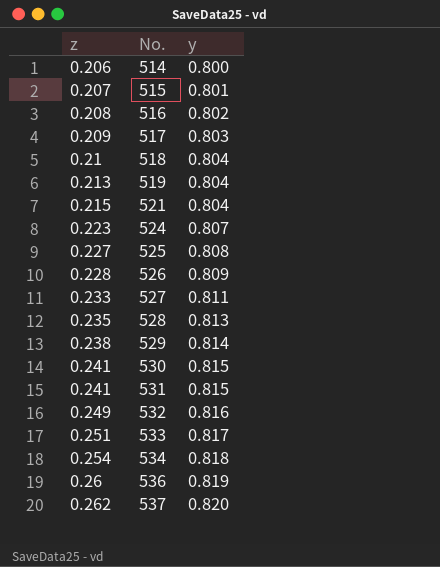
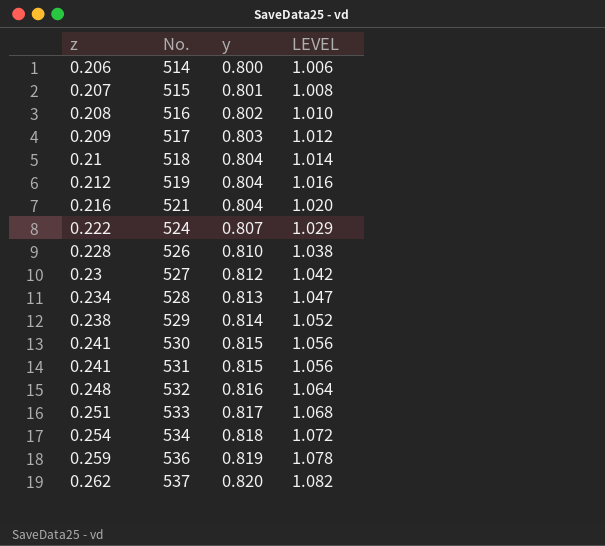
column LEVEL | formula: none -> [z] + [y]
row 525: 0.227 | 0.808 -> none
519 | z: 0.213 -> 0.212
521 | z: 0.215 -> 0.216
524 | z: 0.223 -> 0.222
526 | y: 0.809 -> 0.810
527 | z: 0.233 -> 0.23
527 | y: 0.811 -> 0.812
528 | z: 0.235 -> 0.234
532 | z: 0.249 -> 0.248
536 | z: 0.26 -> 0.259

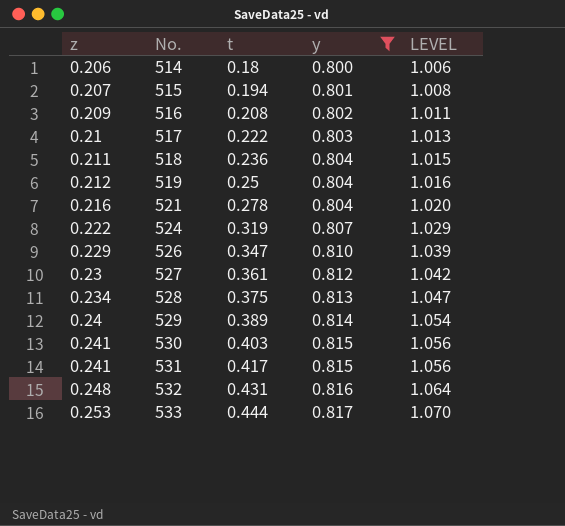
filter: none -> y <= 0.817
column t | position: none -> 3
516 | z: 0.208 -> 0.209
516 | LEVEL: 1.010 -> 1.011
517 | z: 0.209 -> 0.21
517 | LEVEL: 1.012 -> 1.013
518 | z: 0.21 -> 0.211
518 | LEVEL: 1.014 -> 1.015
526 | z: 0.228 -> 0.229
526 | LEVEL: 1.038 -> 1.039
529 | z: 0.238 -> 0.24
529 | LEVEL: 1.052 -> 1.054
533 | z: 0.251 -> 0.253
533 | LEVEL: 1.068 -> 1.070

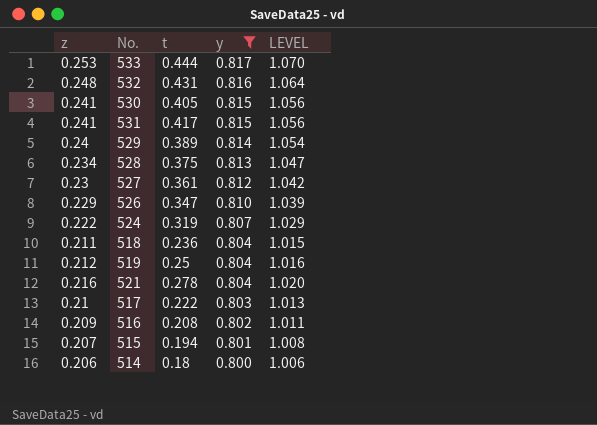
row order: z ascending -> y descending
530 | t: 0.403 -> 0.405

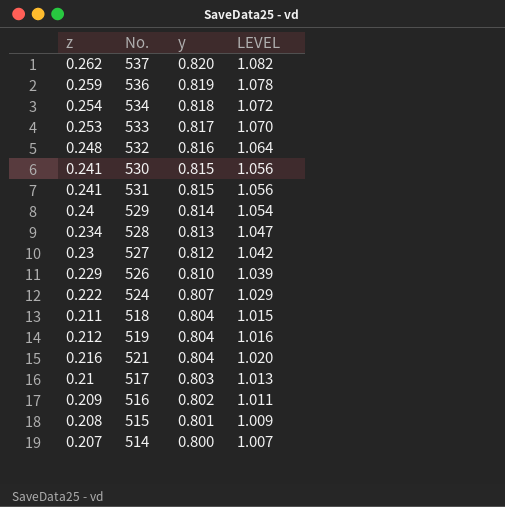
filter: y <= 0.817 -> none
column t | position: 3 -> none
515 | z: 0.207 -> 0.208
515 | LEVEL: 1.008 -> 1.009
514 | z: 0.206 -> 0.207
514 | LEVEL: 1.006 -> 1.007

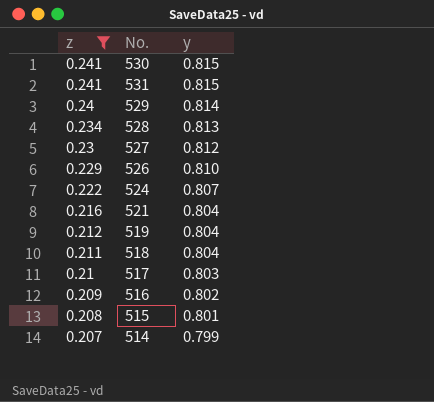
filter: none -> z <= 0.241
row order: y descending -> z descending
column LEVEL | formula: [z] + [y] -> none
514 | y: 0.800 -> 0.799

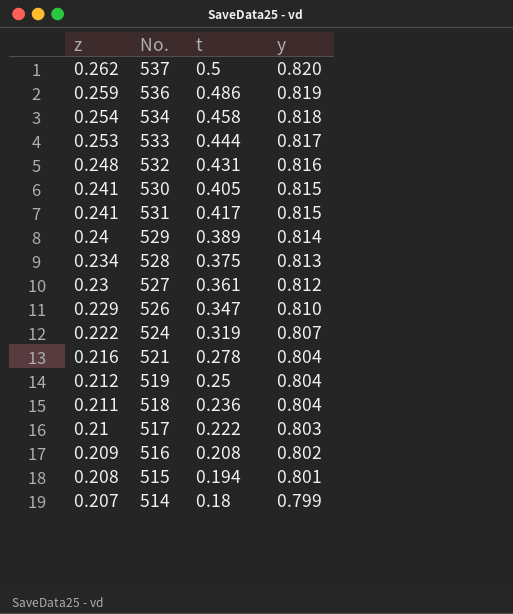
filter: z <= 0.241 -> none
column t | position: none -> 3

